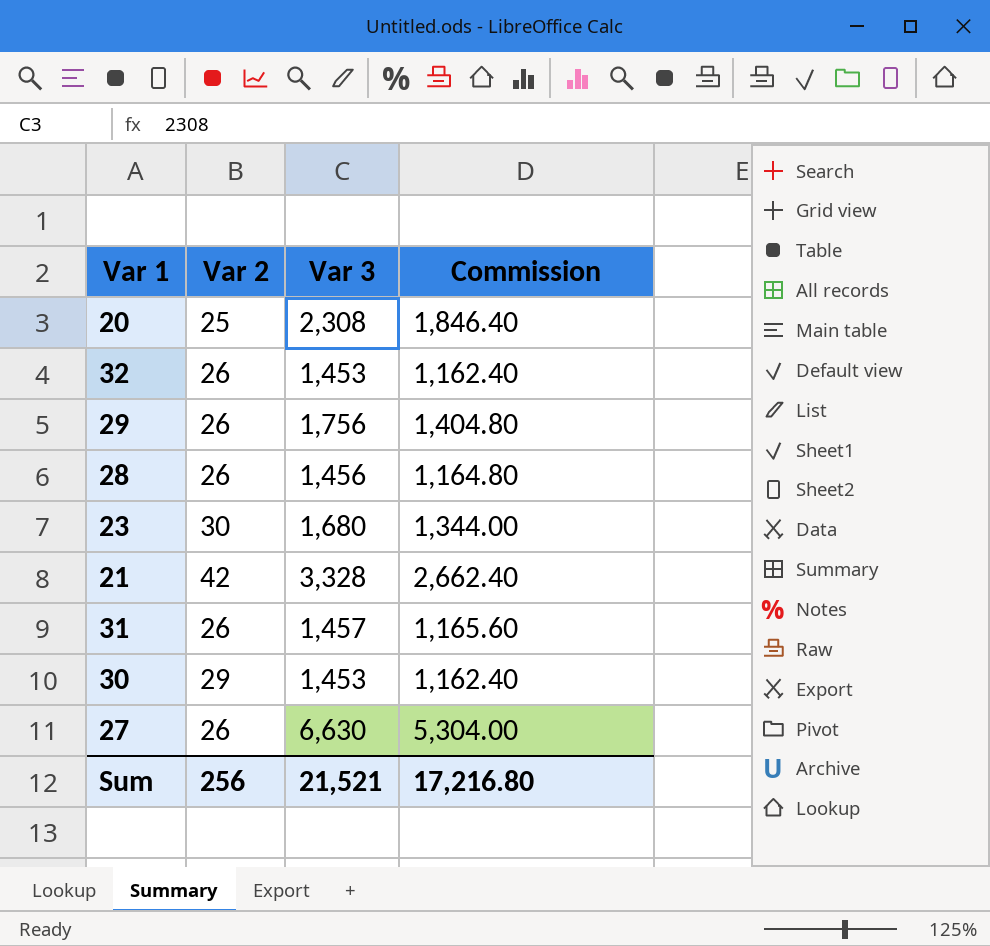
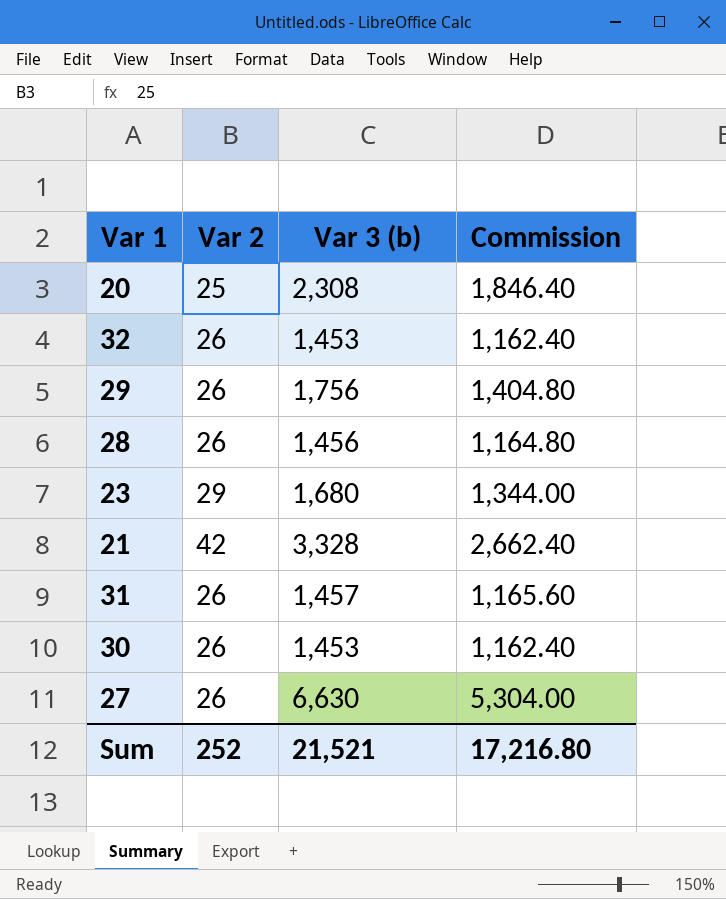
column name: Var 3 -> Var 3 (b)
23 | Var 2: 30 -> 29
30 | Var 2: 29 -> 26
Sum | Var 2: 256 -> 252

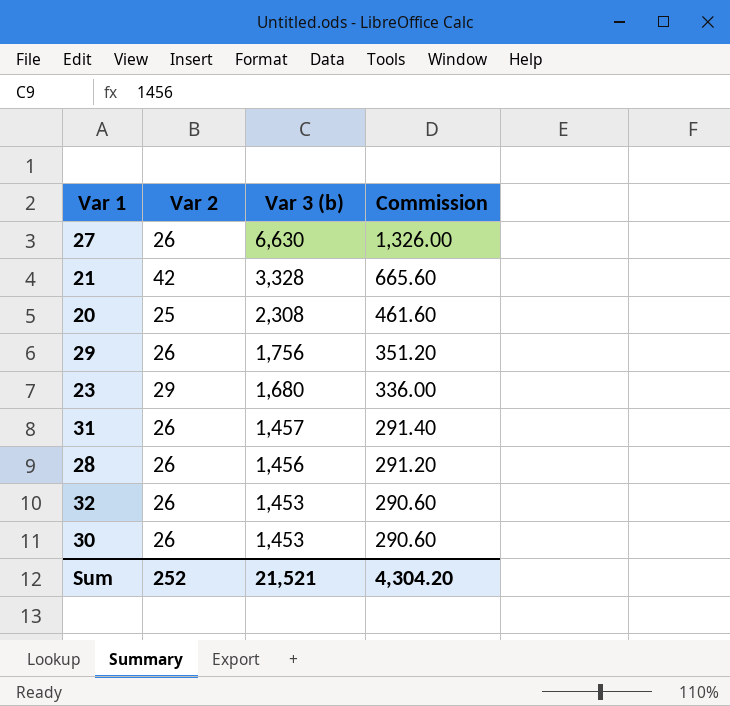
row order: none -> Var 3 (b) descending
column Commission | formula: [Var 3 (b)] * 0.8 -> [Var 3 (b)] * 0.2
Sum | Commission: 17,216.80 -> 4,304.20

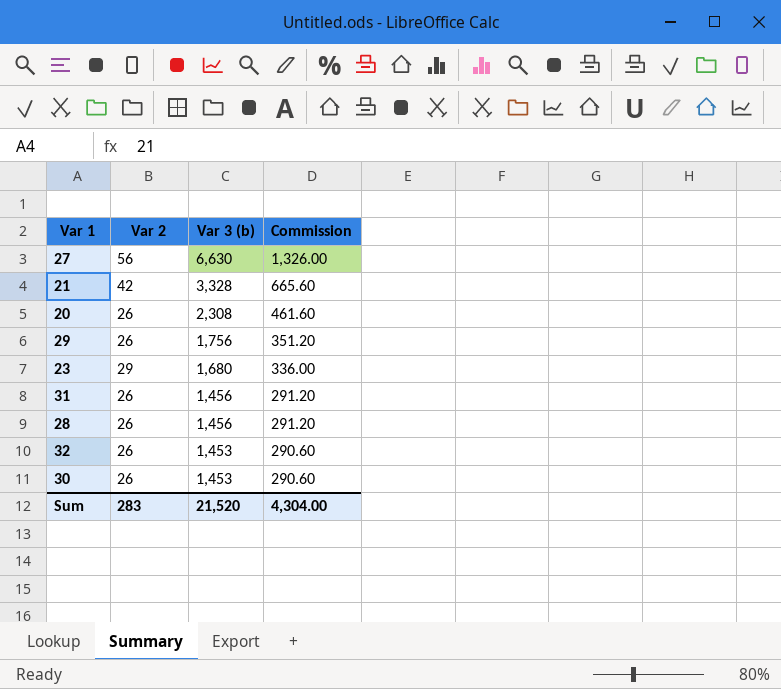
27 | Var 2: 26 -> 56
20 | Var 2: 25 -> 26
31 | Var 3 (b): 1,457 -> 1,456
31 | Commission: 291.40 -> 291.20
Sum | Var 2: 252 -> 283
Sum | Var 3 (b): 21,521 -> 21,520
Sum | Commission: 4,304.20 -> 4,304.00

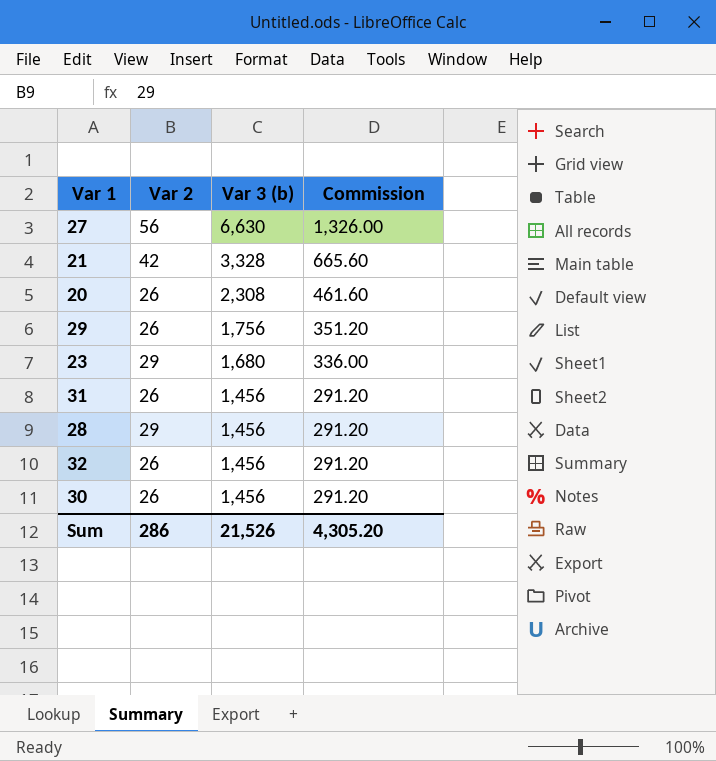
28 | Var 2: 26 -> 29
32 | Var 3 (b): 1,453 -> 1,456
32 | Commission: 290.60 -> 291.20
30 | Var 3 (b): 1,453 -> 1,456
30 | Commission: 290.60 -> 291.20
Sum | Var 2: 283 -> 286
Sum | Var 3 (b): 21,520 -> 21,526
Sum | Commission: 4,304.00 -> 4,305.20

